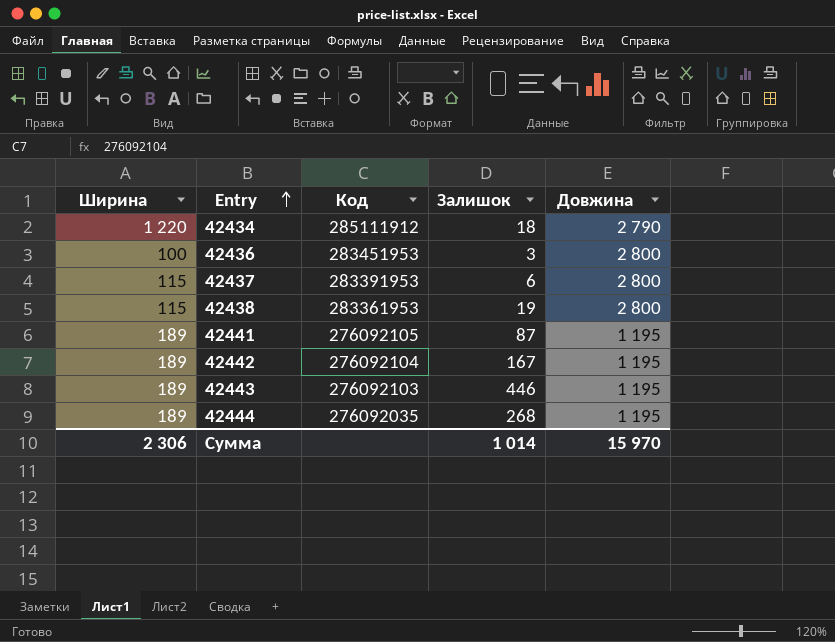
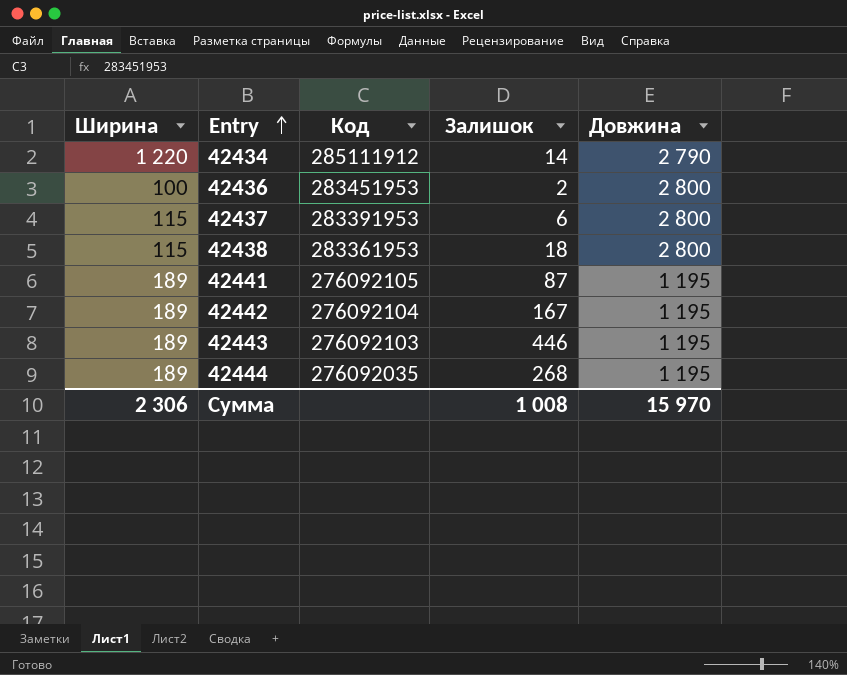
42434 | Залишок: 18 -> 14
42436 | Залишок: 3 -> 2
42438 | Залишок: 19 -> 18
Сумма | Залишок: 1 014 -> 1 008

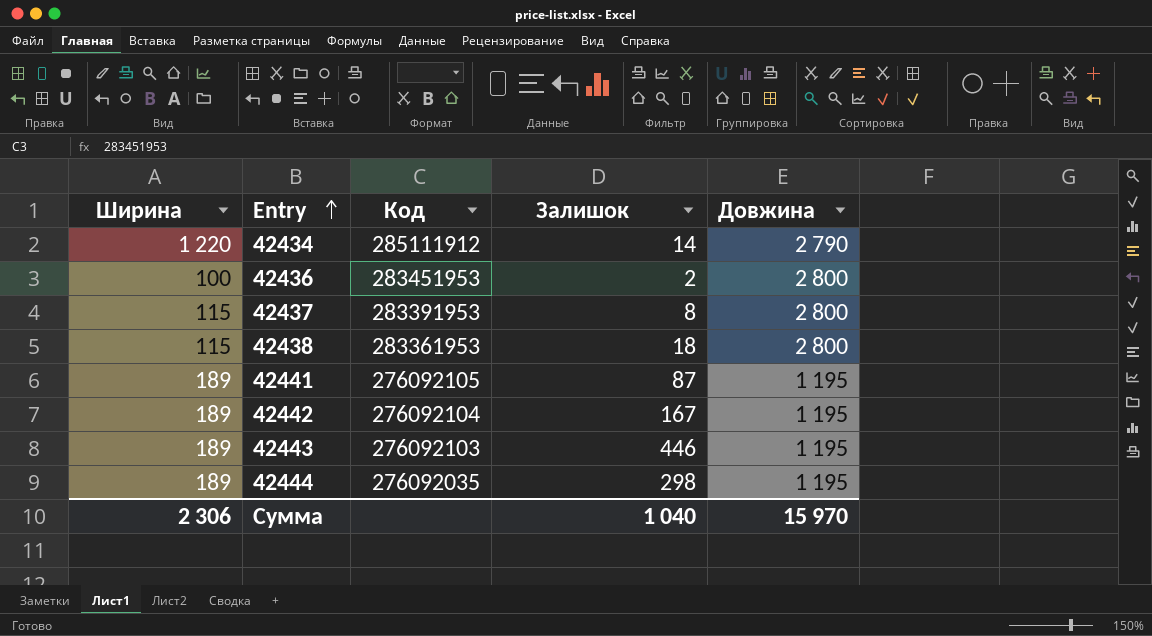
42437 | Залишок: 6 -> 8
42444 | Залишок: 268 -> 298
Сумма | Залишок: 1 008 -> 1 040

